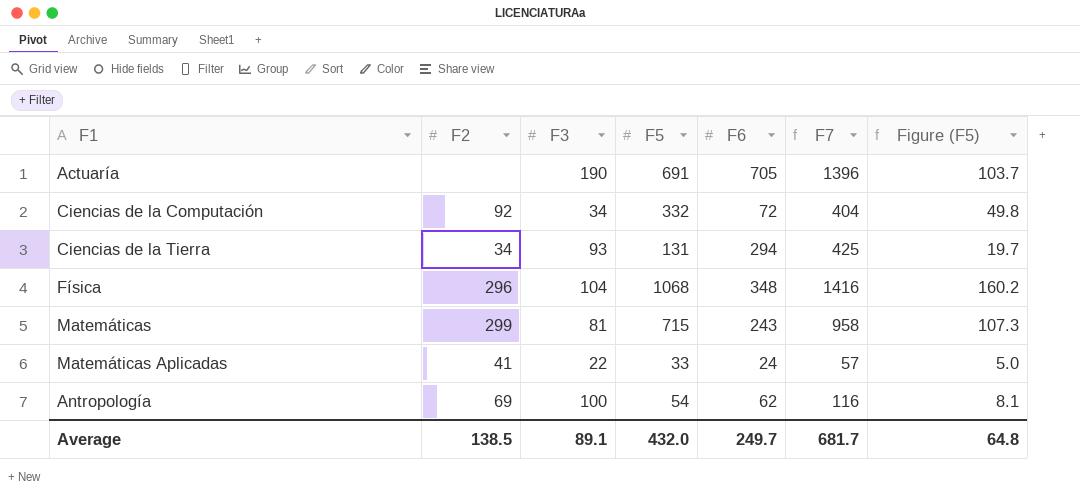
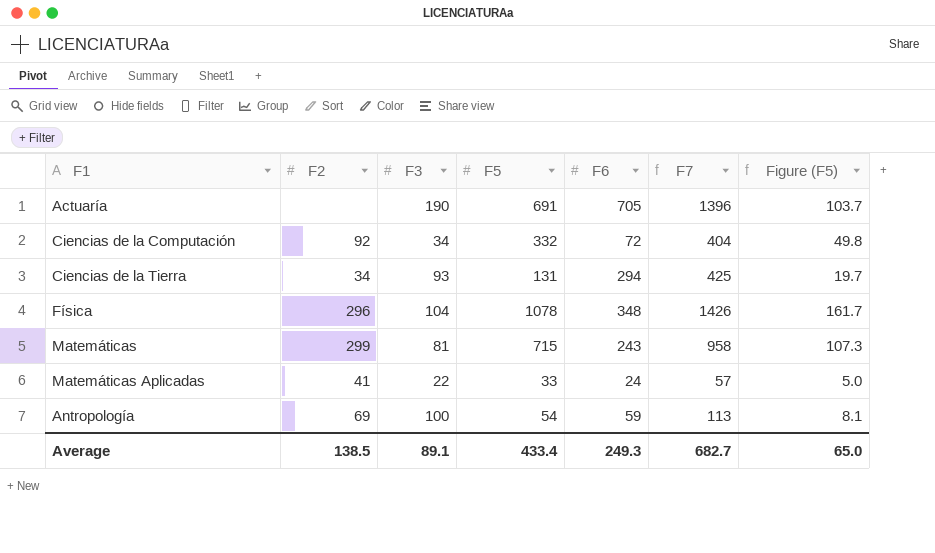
Física | F5: 1068 -> 1078
Física | F7: 1416 -> 1426
Física | Figure (F5): 160.2 -> 161.7
Antropología | F6: 62 -> 59
Antropología | F7: 116 -> 113
Average | F5: 432.0 -> 433.4
Average | F6: 249.7 -> 249.3
Average | F7: 681.7 -> 682.7
Average | Figure (F5): 64.8 -> 65.0

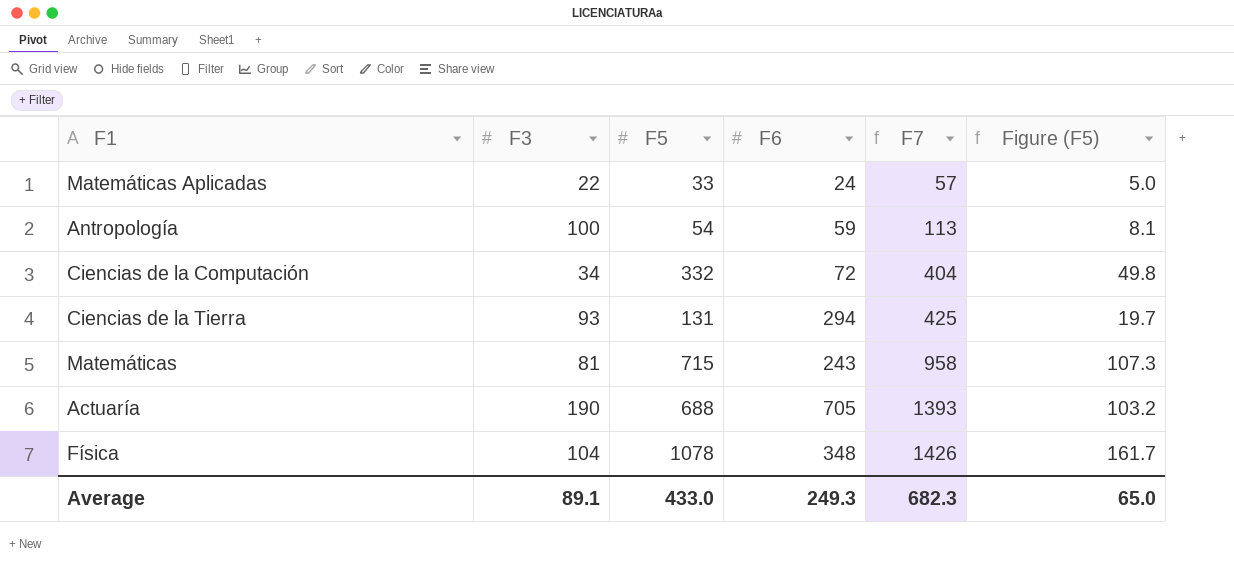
row order: none -> F7 ascending
column F2 | position: 2 -> none
Actuaría | F5: 691 -> 688
Actuaría | F7: 1396 -> 1393
Actuaría | Figure (F5): 103.7 -> 103.2
Average | F5: 433.4 -> 433.0
Average | F7: 682.7 -> 682.3

